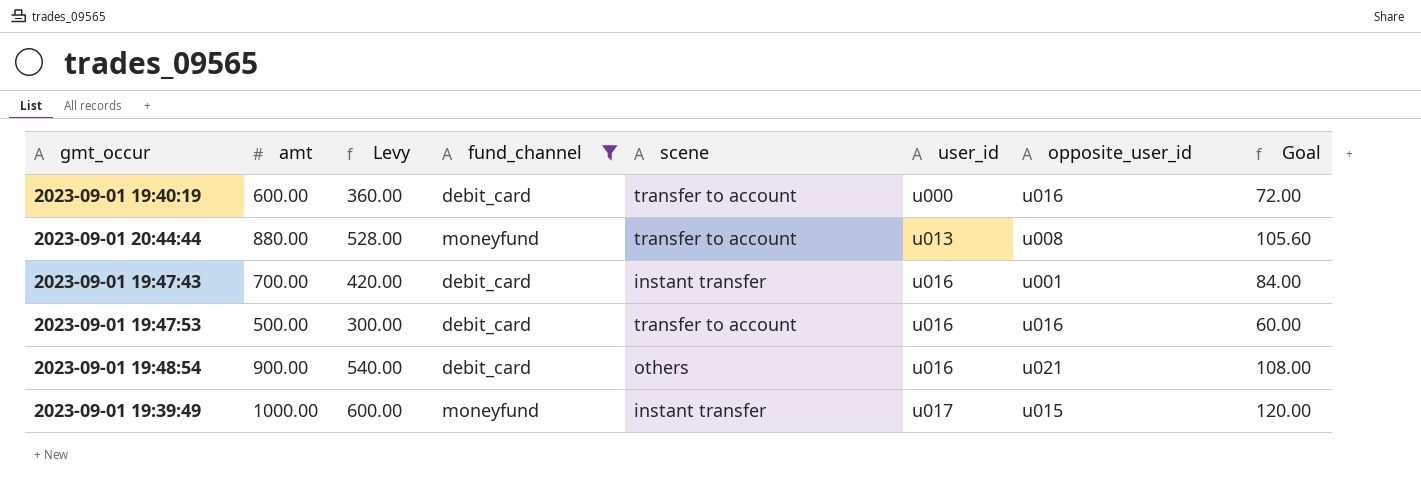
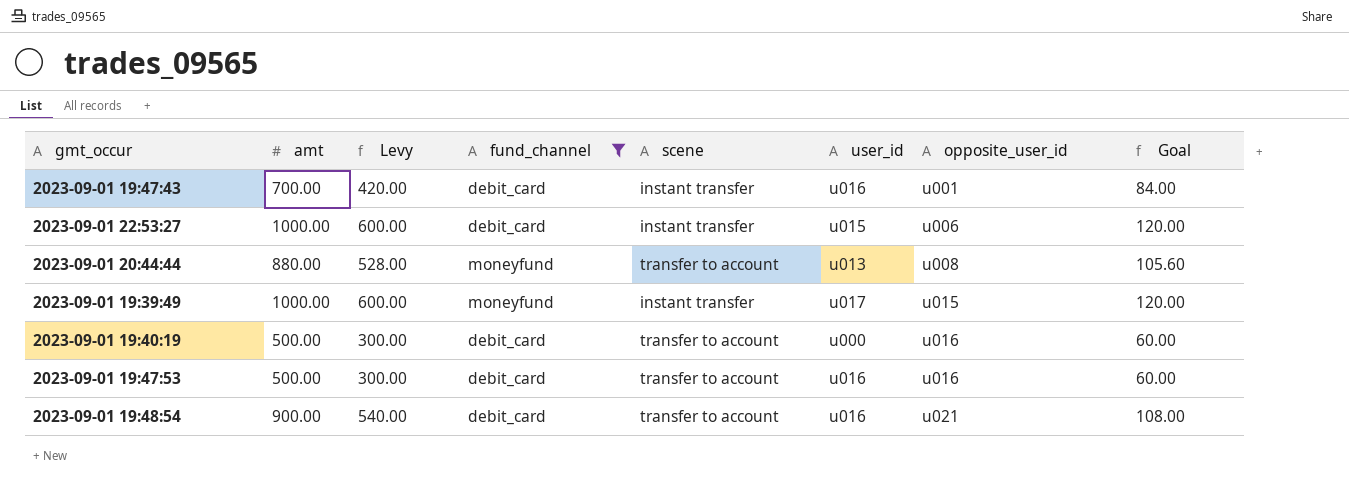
row order: user_id ascending -> opposite_user_id ascending
row 2023-09-01 22:53:27: none -> 1000.00 | 600.00 | debit_card | instant transfer | u015 | u006 | 120.00
2023-09-01 19:40:19 | amt: 600.00 -> 500.00
2023-09-01 19:40:19 | Levy: 360.00 -> 300.00
2023-09-01 19:40:19 | Goal: 72.00 -> 60.00
2023-09-01 19:48:54 | scene: others -> transfer to account

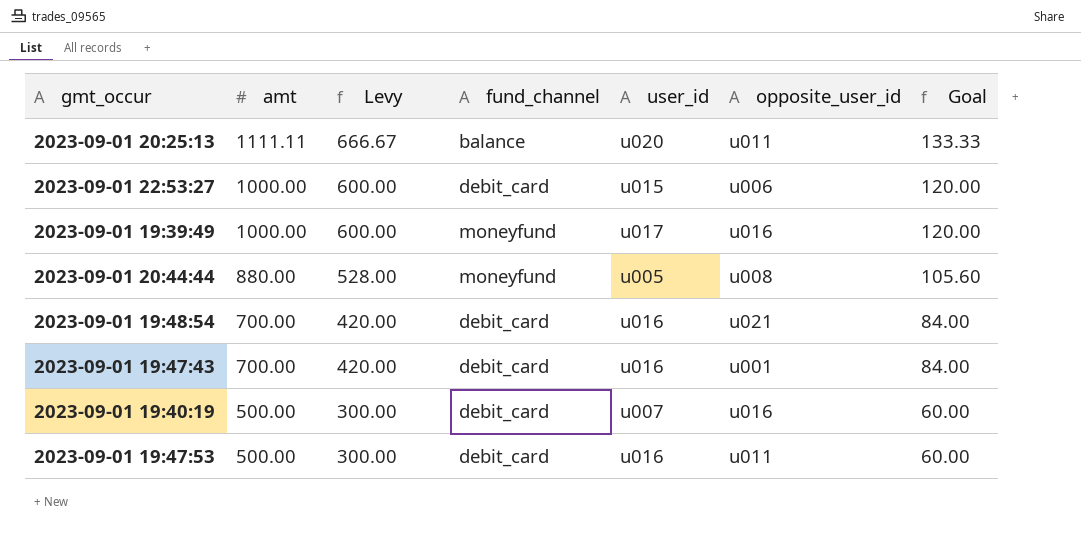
filter: fund_channel != balance -> none
row order: opposite_user_id ascending -> amt descending
column scene | position: 5 -> none
2023-09-01 19:39:49 | opposite_user_id: u015 -> u016
2023-09-01 20:44:44 | user_id: u013 -> u005
2023-09-01 19:48:54 | amt: 900.00 -> 700.00
2023-09-01 19:48:54 | Levy: 540.00 -> 420.00
2023-09-01 19:48:54 | Goal: 108.00 -> 84.00
2023-09-01 19:40:19 | user_id: u000 -> u007
2023-09-01 19:47:53 | opposite_user_id: u016 -> u011

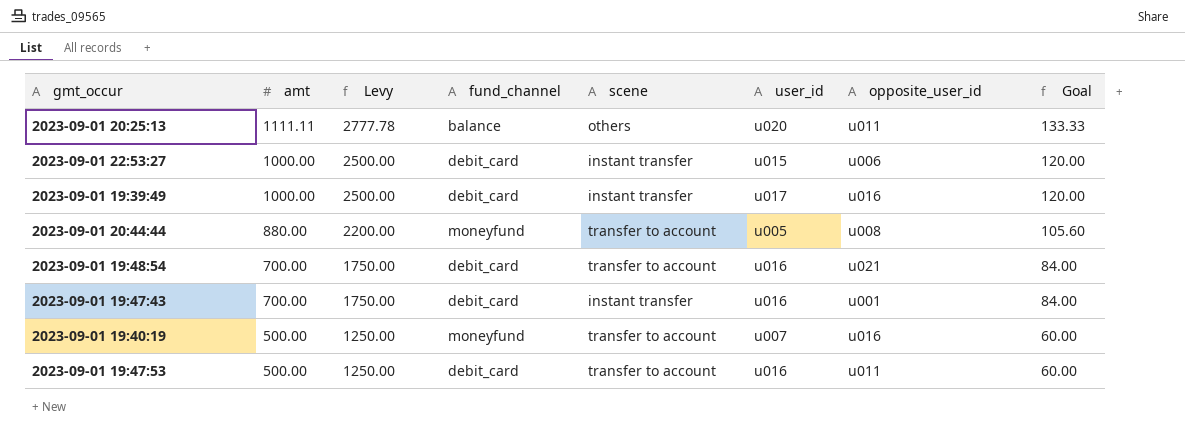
column Levy | formula: [amt] * 0.6 -> [amt] * 2.5
column scene | position: none -> 5
2023-09-01 19:39:49 | fund_channel: moneyfund -> debit_card
2023-09-01 19:40:19 | fund_channel: debit_card -> moneyfund

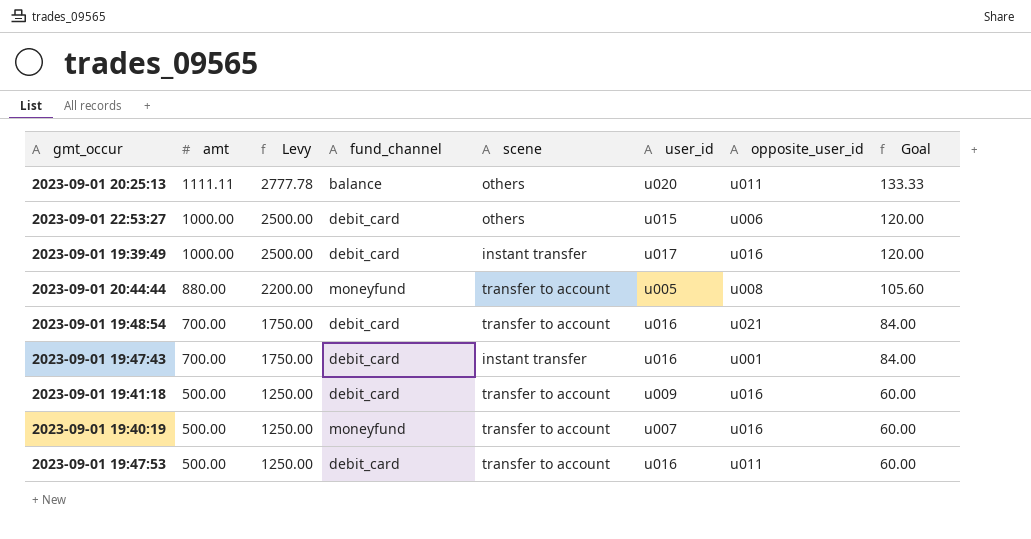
2023-09-01 22:53:27 | scene: instant transfer -> others
row 2023-09-01 19:41:18: none -> 500.00 | 1250.00 | debit_card | transfer to account | u009 | u016 | 60.00

